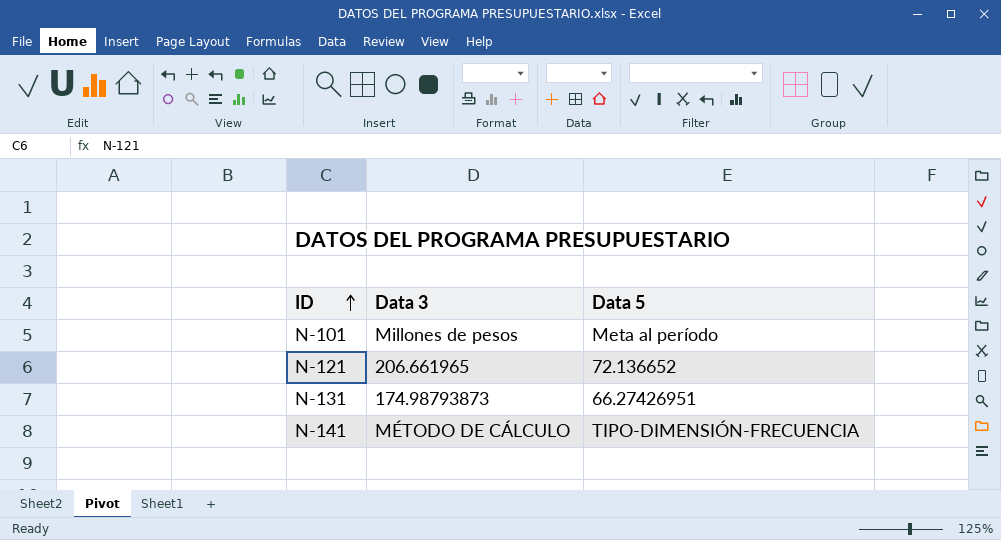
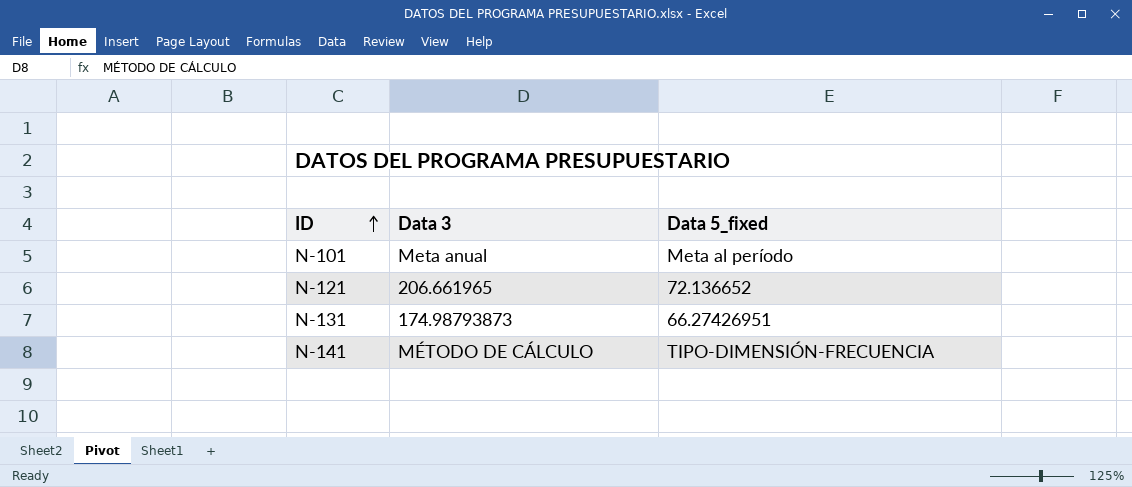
column name: Data 5 -> Data 5_fixed
N-101 | Data 3: Millones de pesos -> Meta anual

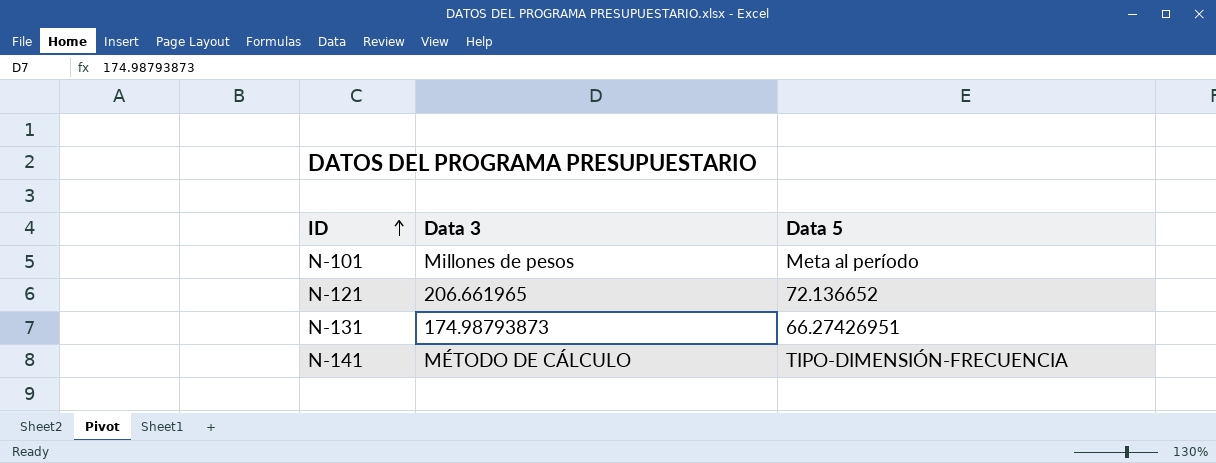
column name: Data 5_fixed -> Data 5
N-101 | Data 3: Meta anual -> Millones de pesos

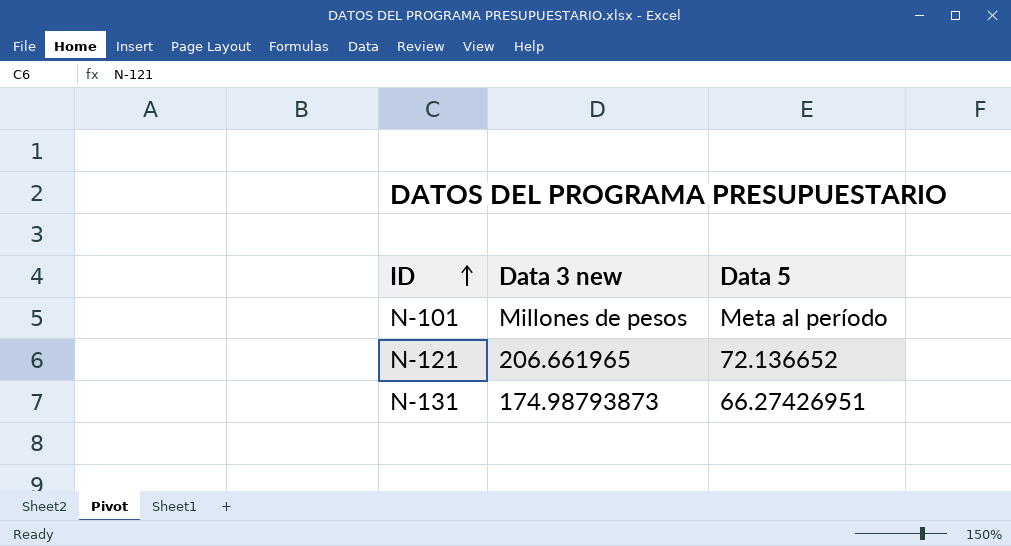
column name: Data 3 -> Data 3 new
row N-141: MÉTODO DE CÁLCULO | TIPO-DIMENSIÓN-FRECUENCIA -> none

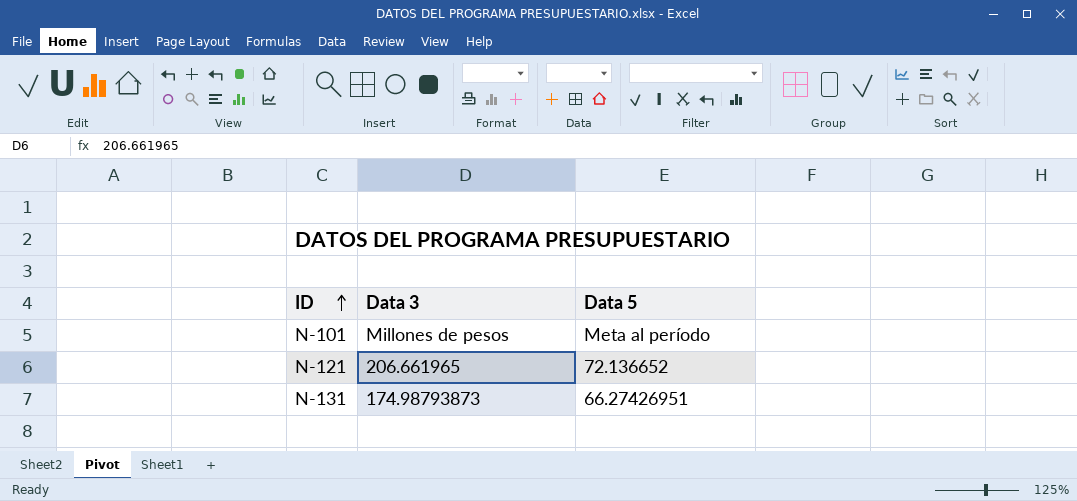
column name: Data 3 new -> Data 3

